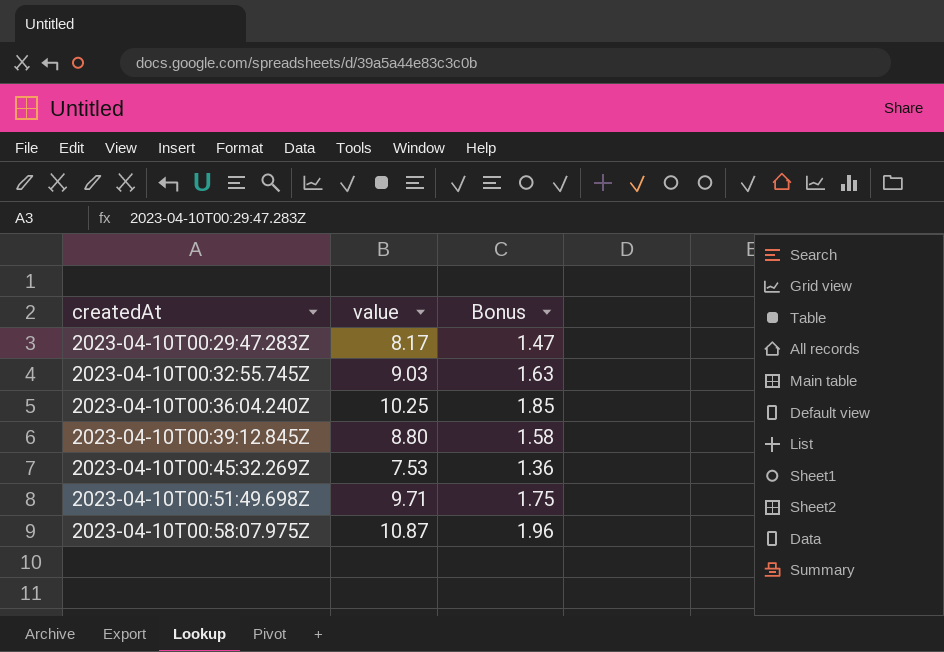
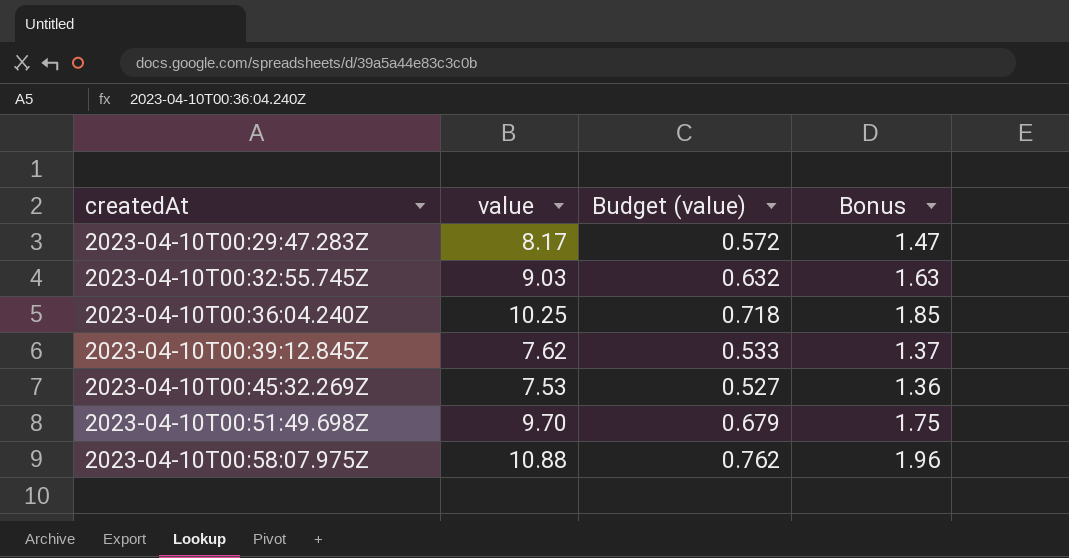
column Budget (value) | formula: none -> [value] * 0.07
2023-04-10T00:39:12.845Z | value: 8.80 -> 7.62
2023-04-10T00:39:12.845Z | Bonus: 1.58 -> 1.37
2023-04-10T00:51:49.698Z | value: 9.71 -> 9.70
2023-04-10T00:58:07.975Z | value: 10.87 -> 10.88

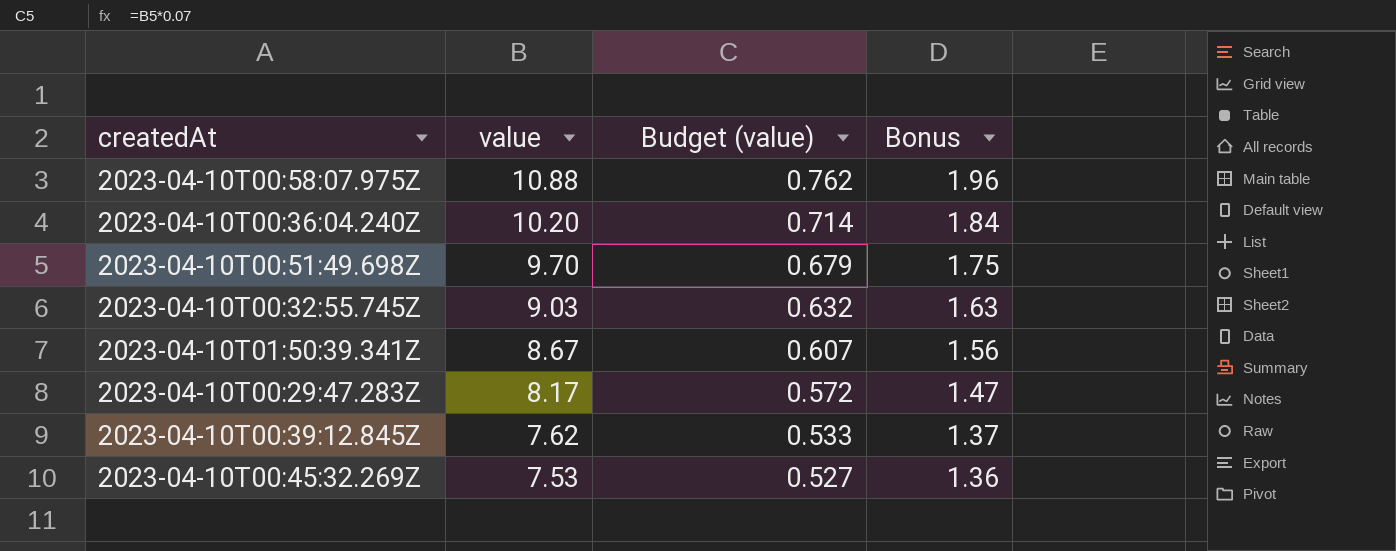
row order: createdAt ascending -> value descending
2023-04-10T00:36:04.240Z | value: 10.25 -> 10.20
2023-04-10T00:36:04.240Z | Budget (value): 0.718 -> 0.714
2023-04-10T00:36:04.240Z | Bonus: 1.85 -> 1.84
row 2023-04-10T01:50:39.341Z: none -> 8.67 | 0.607 | 1.56

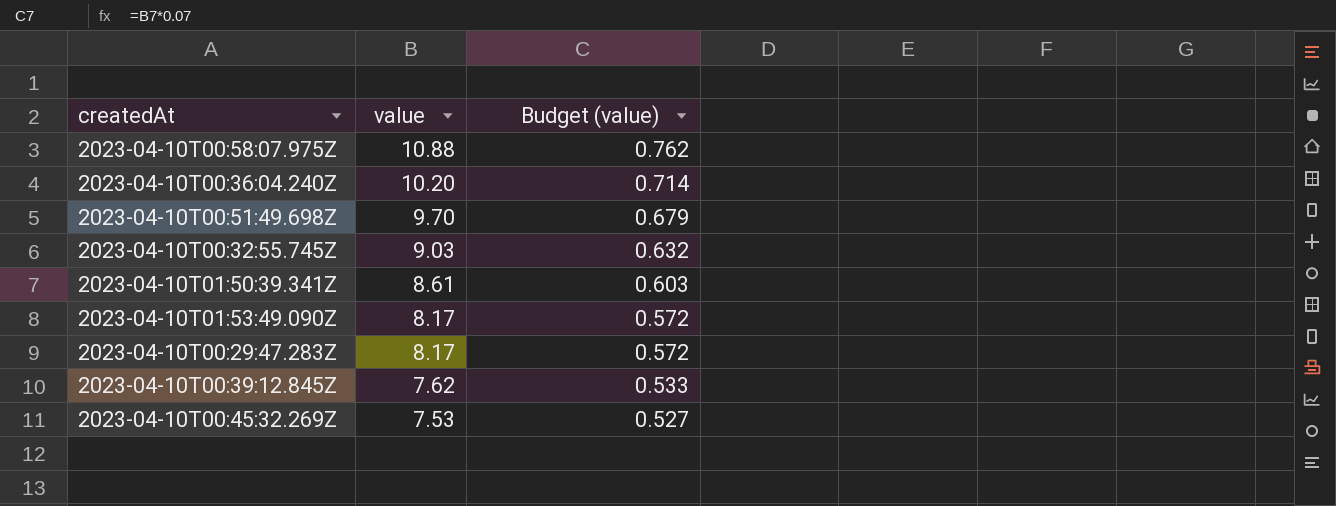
column Bonus | formula: [value] * 0.18 -> none
2023-04-10T01:50:39.341Z | value: 8.67 -> 8.61
2023-04-10T01:50:39.341Z | Budget (value): 0.607 -> 0.603
row 2023-04-10T01:53:49.090Z: none -> 8.17 | 0.572

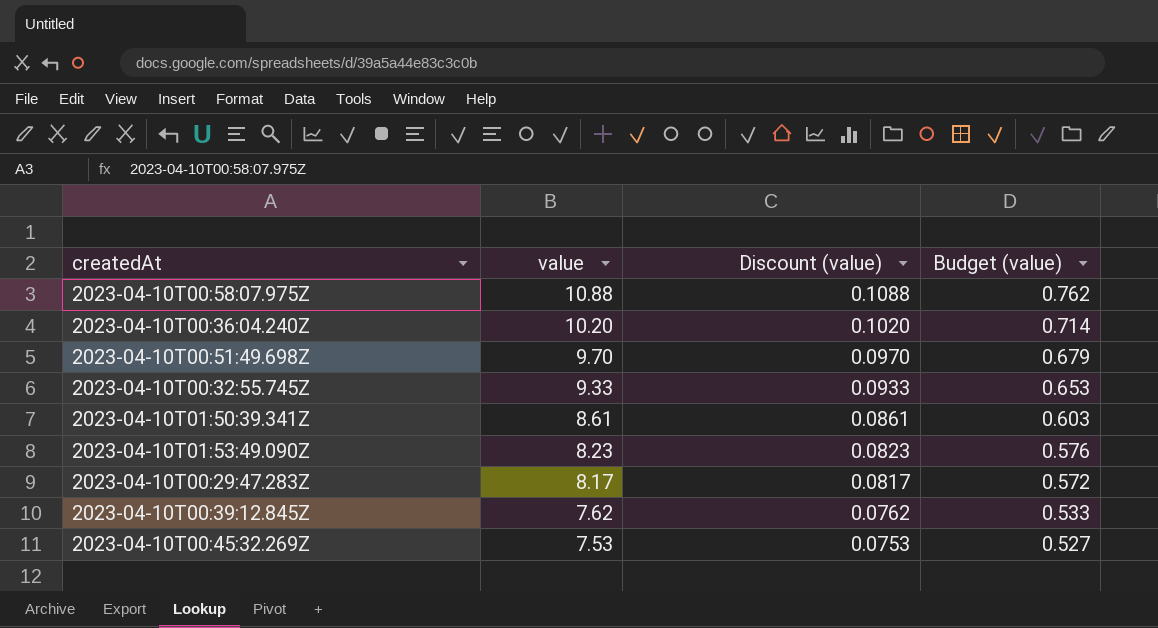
column Discount (value) | formula: none -> [value] * 0.01
2023-04-10T00:32:55.745Z | value: 9.03 -> 9.33
2023-04-10T00:32:55.745Z | Budget (value): 0.632 -> 0.653
2023-04-10T01:53:49.090Z | value: 8.17 -> 8.23
2023-04-10T01:53:49.090Z | Budget (value): 0.572 -> 0.576

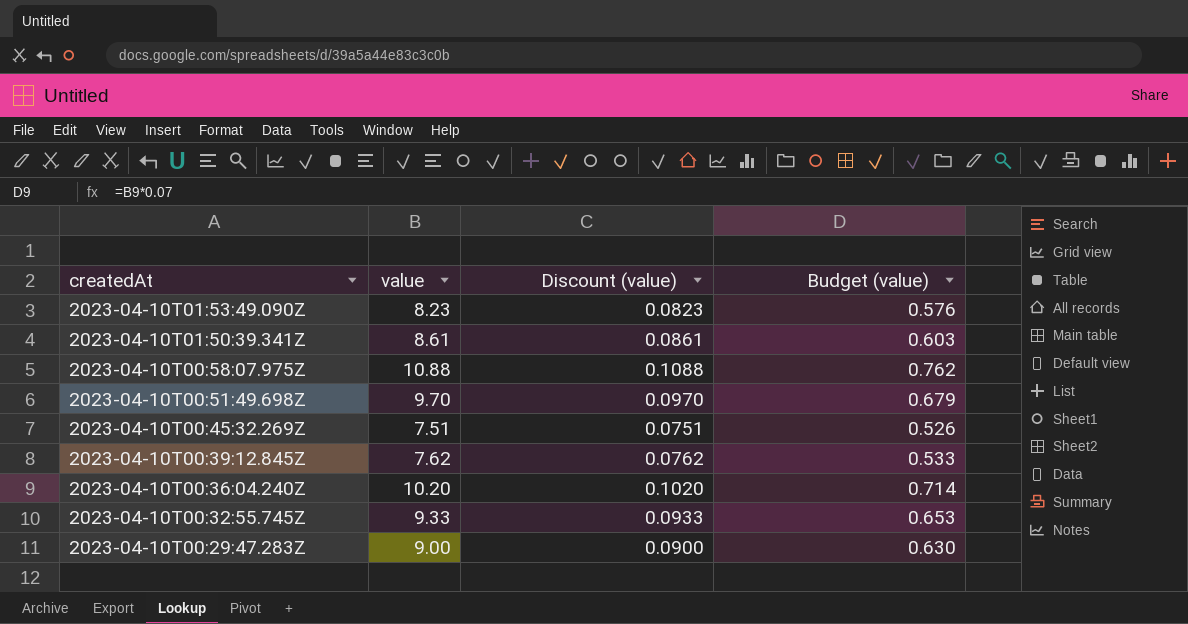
row order: value descending -> createdAt descending
2023-04-10T00:45:32.269Z | value: 7.53 -> 7.51
2023-04-10T00:45:32.269Z | Discount (value): 0.0753 -> 0.0751
2023-04-10T00:45:32.269Z | Budget (value): 0.527 -> 0.526
2023-04-10T00:29:47.283Z | value: 8.17 -> 9.00
2023-04-10T00:29:47.283Z | Discount (value): 0.0817 -> 0.0900
2023-04-10T00:29:47.283Z | Budget (value): 0.572 -> 0.630

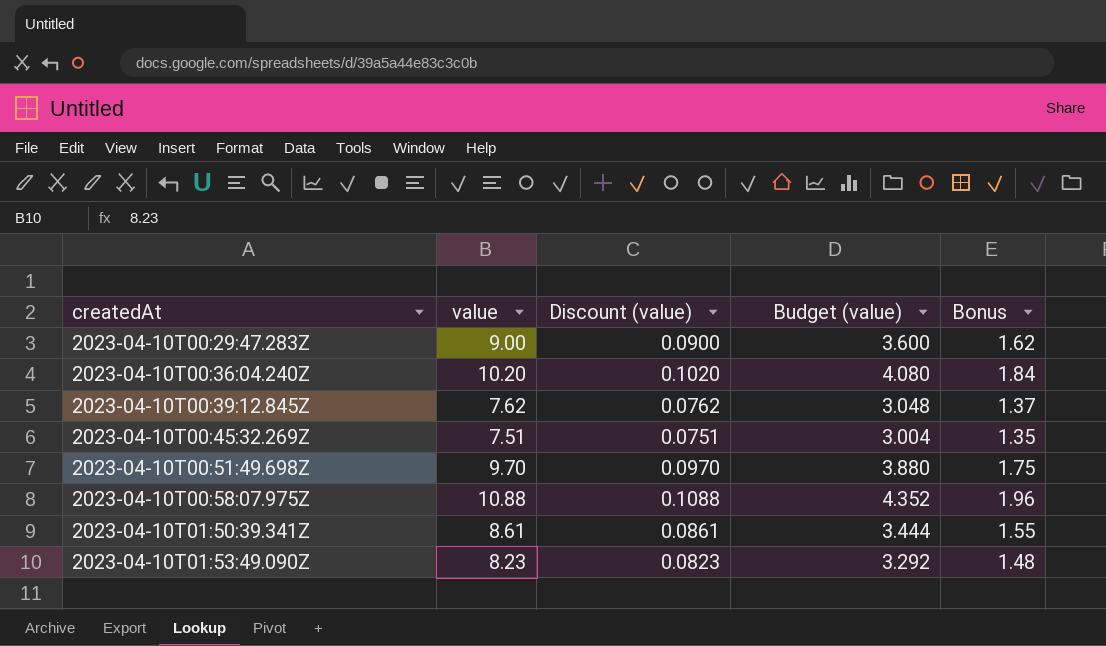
row order: createdAt descending -> createdAt ascending
column Budget (value) | formula: [value] * 0.07 -> [value] * 0.4
column Bonus | formula: none -> [value] * 0.18
row 2023-04-10T00:32:55.745Z: 9.33 | 0.0933 | 0.653 -> none

